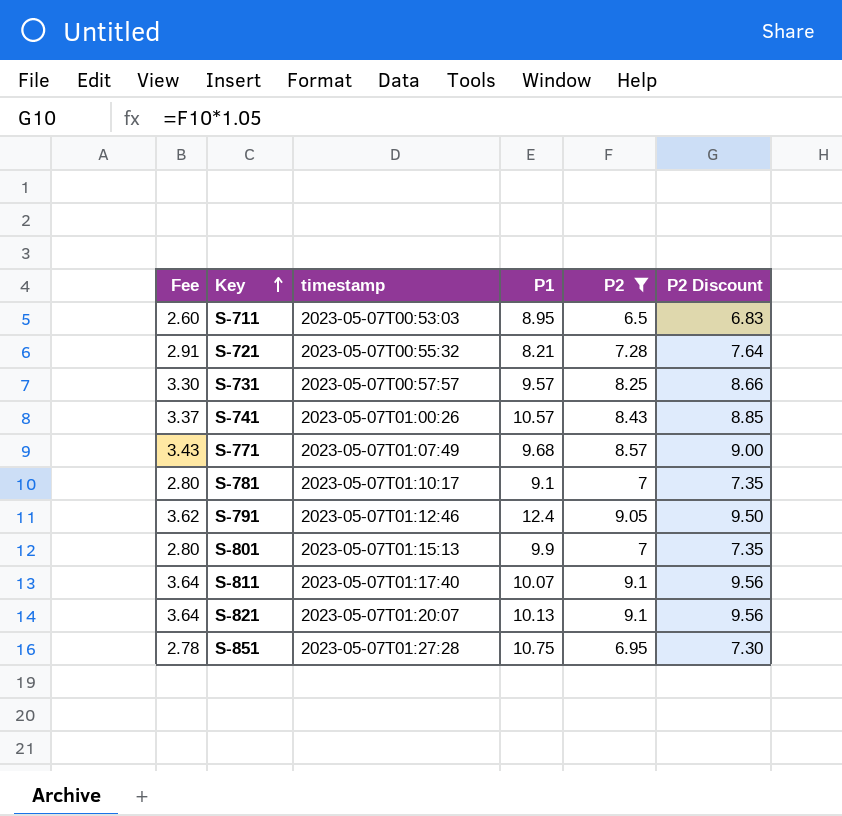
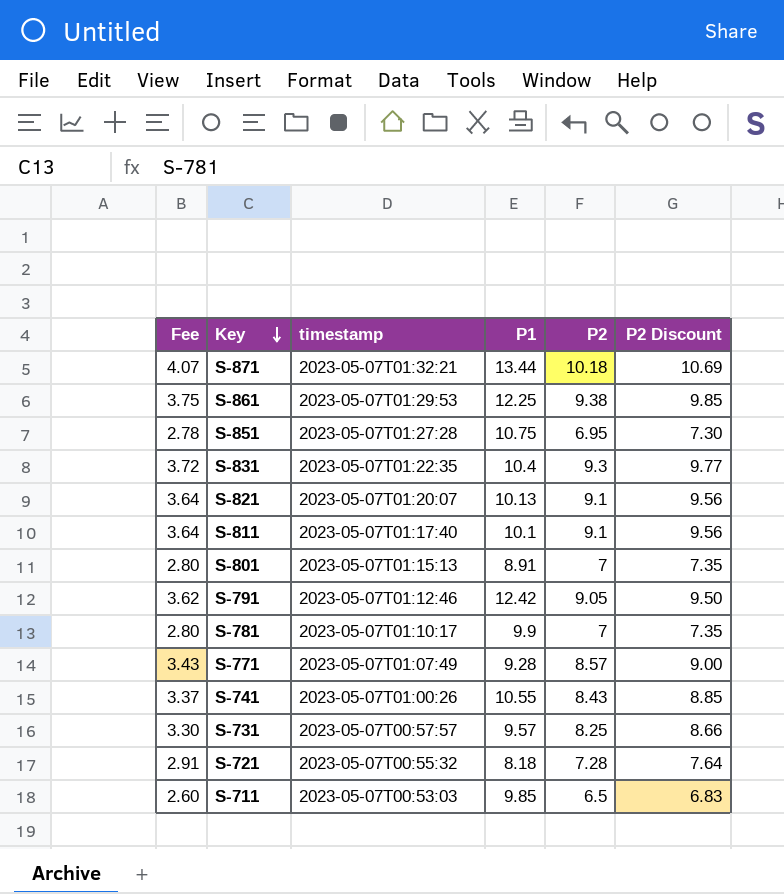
filter: P2 <= 9.1 -> none
row order: Key ascending -> Key descending
S-811 | P1: 10.07 -> 10.1
S-801 | P1: 9.9 -> 8.91
S-791 | P1: 12.4 -> 12.42
S-781 | P1: 9.1 -> 9.9
S-771 | P1: 9.68 -> 9.28
S-741 | P1: 10.57 -> 10.55
S-721 | P1: 8.21 -> 8.18
S-711 | P1: 8.95 -> 9.85

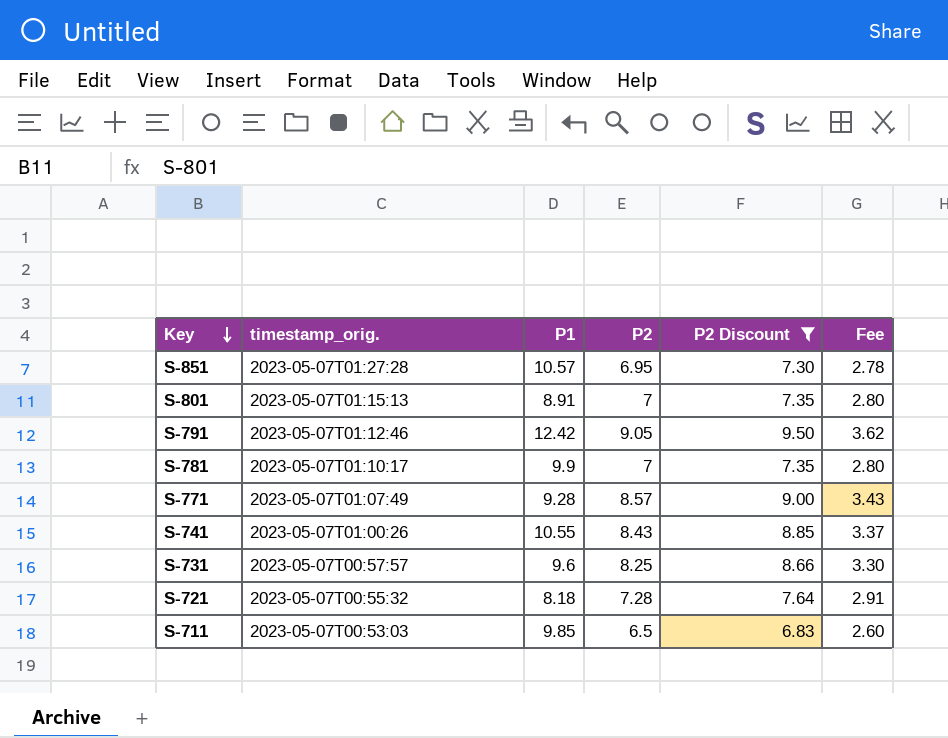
filter: none -> P2 Discount <= 9.50
column name: timestamp -> timestamp_orig.
column Fee | position: 1 -> 6
S-851 | P1: 10.75 -> 10.57
S-731 | P1: 9.57 -> 9.6

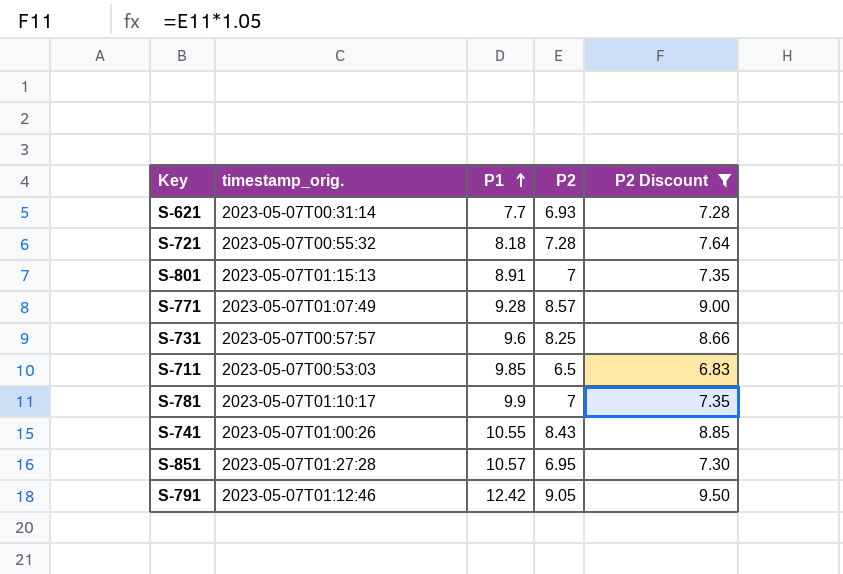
row order: Key descending -> P1 ascending
column Fee | formula: [P2] * 0.4 -> none
row S-621: none -> 2023-05-07T00:31:14 | 7.7 | 6.93 | 7.28

